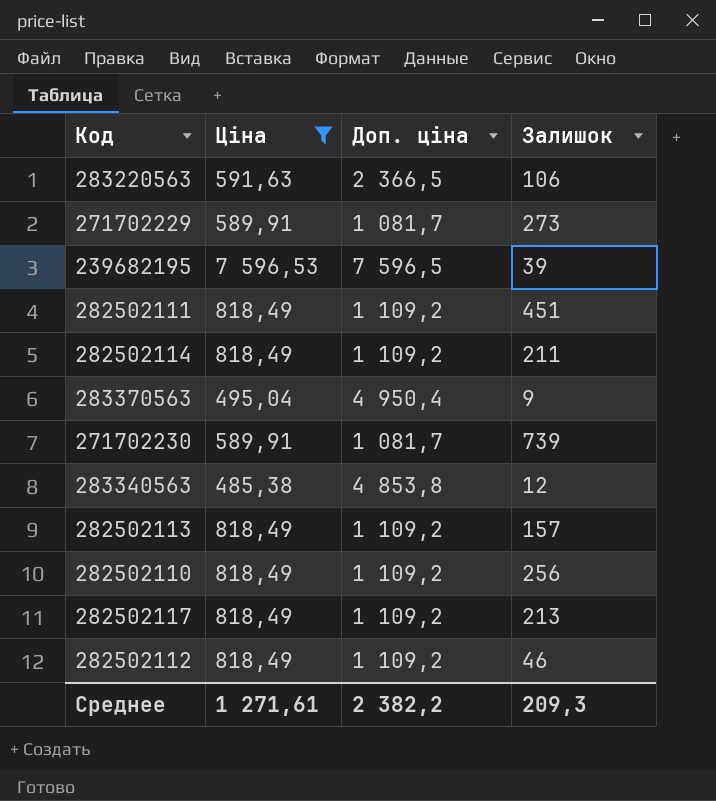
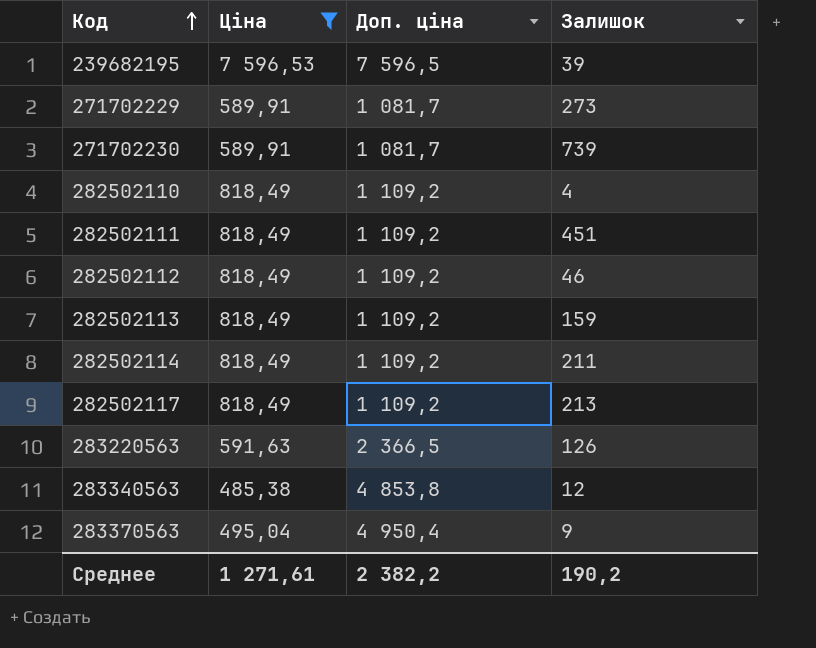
row order: none -> Код ascending
282502110 | Залишок: 256 -> 4
282502113 | Залишок: 157 -> 159
283220563 | Залишок: 106 -> 126
Среднее | Залишок: 209,3 -> 190,2

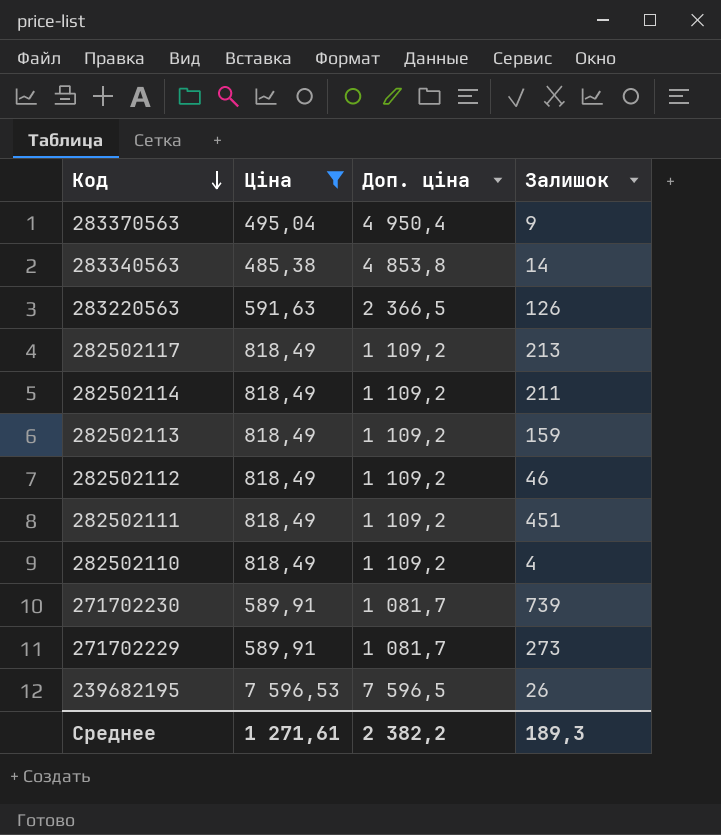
row order: Код ascending -> Код descending
283340563 | Залишок: 12 -> 14
239682195 | Залишок: 39 -> 26
Среднее | Залишок: 190,2 -> 189,3

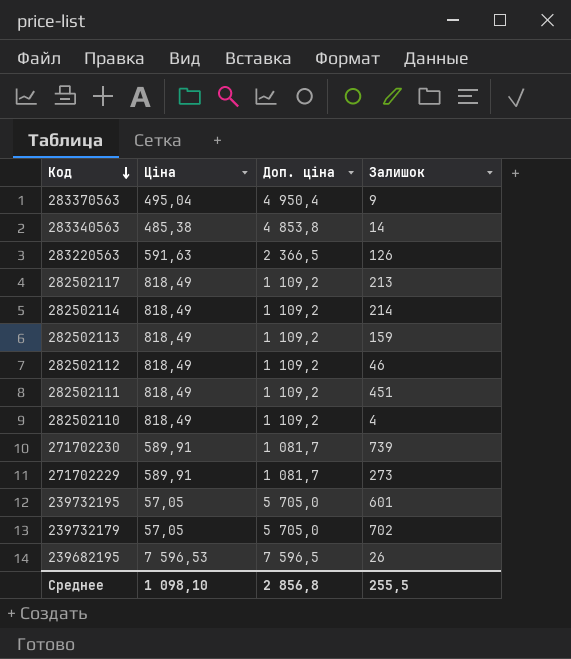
filter: Ціна != 57,05 -> none
282502114 | Залишок: 211 -> 214
Среднее | Ціна: 1 271,61 -> 1 098,10
Среднее | Доп. ціна: 2 382,2 -> 2 856,8
Среднее | Залишок: 189,3 -> 255,5

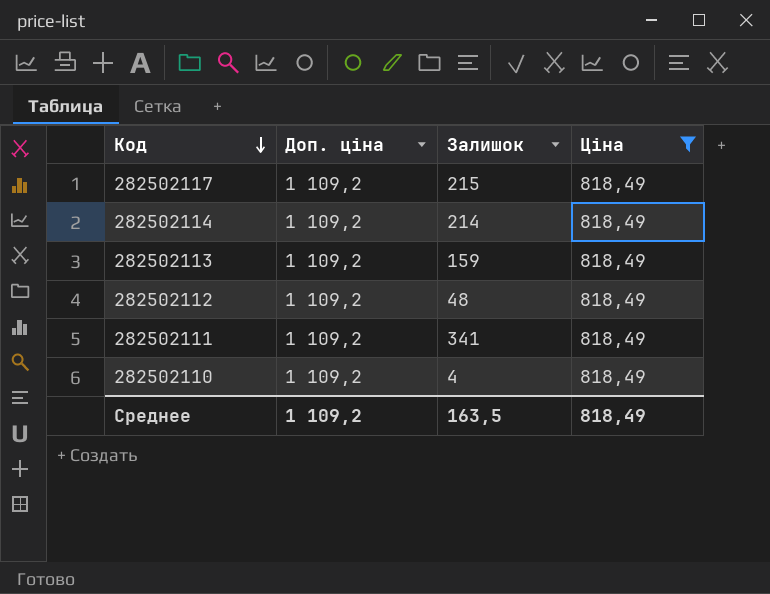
filter: none -> Ціна = 818,49
column Ціна | position: 2 -> 4
282502117 | Залишок: 213 -> 215
282502112 | Залишок: 46 -> 48
282502111 | Залишок: 451 -> 341
Среднее | Доп. ціна: 2 856,8 -> 1 109,2
Среднее | Залишок: 255,5 -> 163,5
Среднее | Ціна: 1 098,10 -> 818,49

